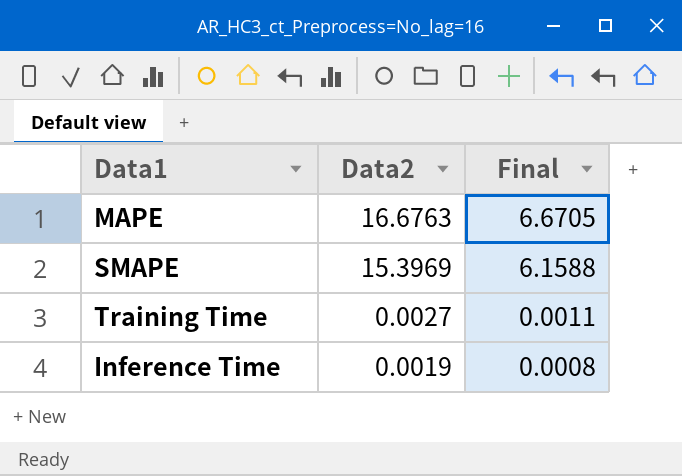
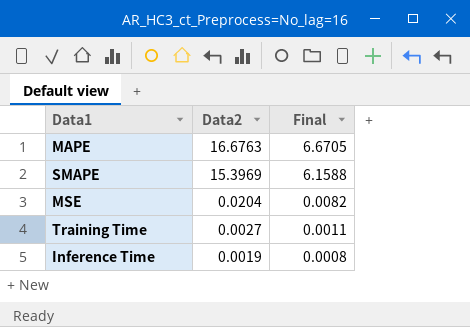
row MSE: none -> 0.0204 | 0.0082

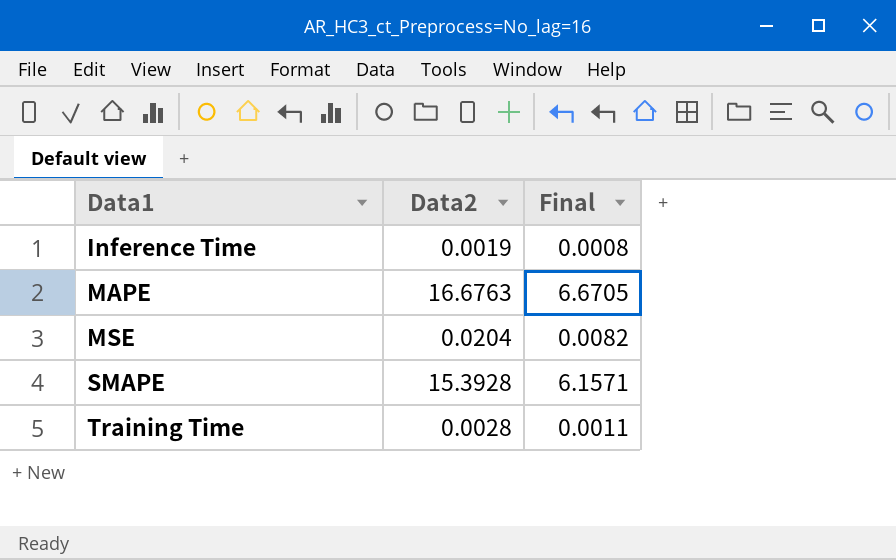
row order: Data2 descending -> Data1 ascending
SMAPE | Data2: 15.3969 -> 15.3928
SMAPE | Final: 6.1588 -> 6.1571
Training Time | Data2: 0.0027 -> 0.0028

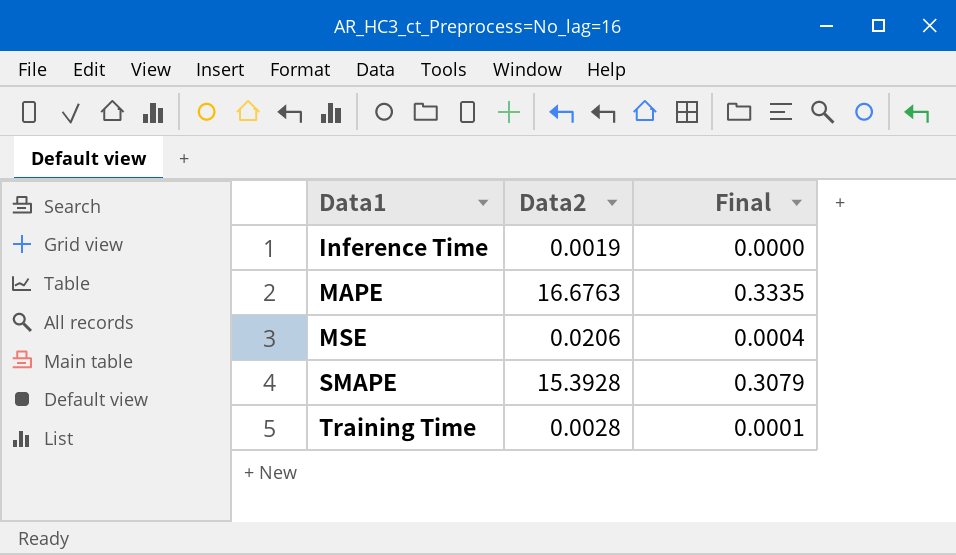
column Final | formula: [Data2] * 0.4 -> [Data2] * 0.02
MSE | Data2: 0.0204 -> 0.0206

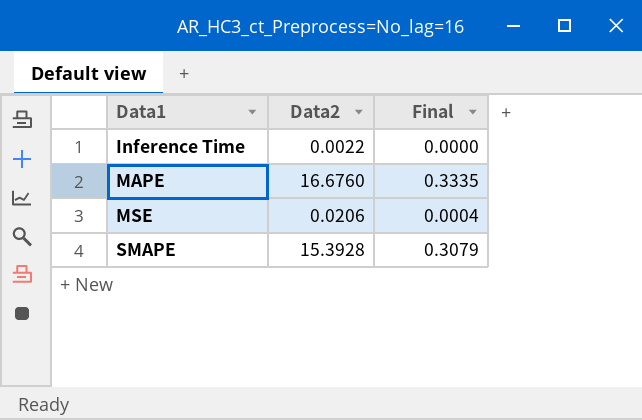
row Training Time: 0.0028 | 0.0001 -> none
Inference Time | Data2: 0.0019 -> 0.0022
MAPE | Data2: 16.6763 -> 16.6760

